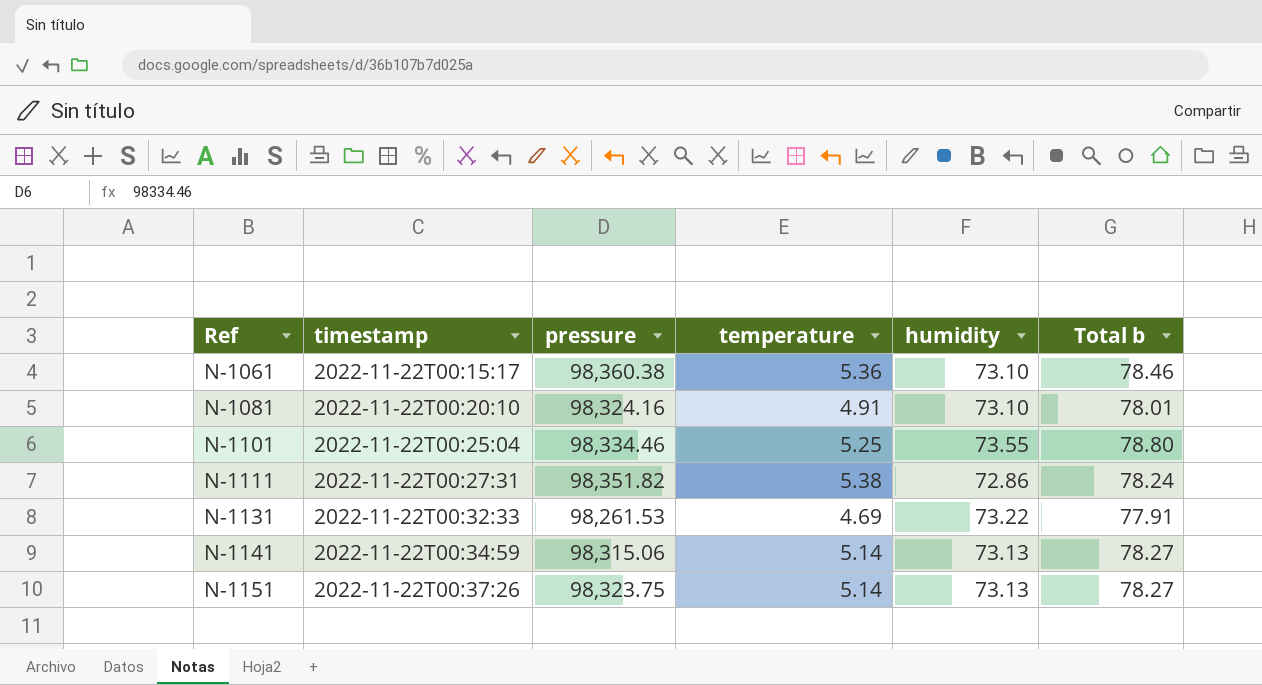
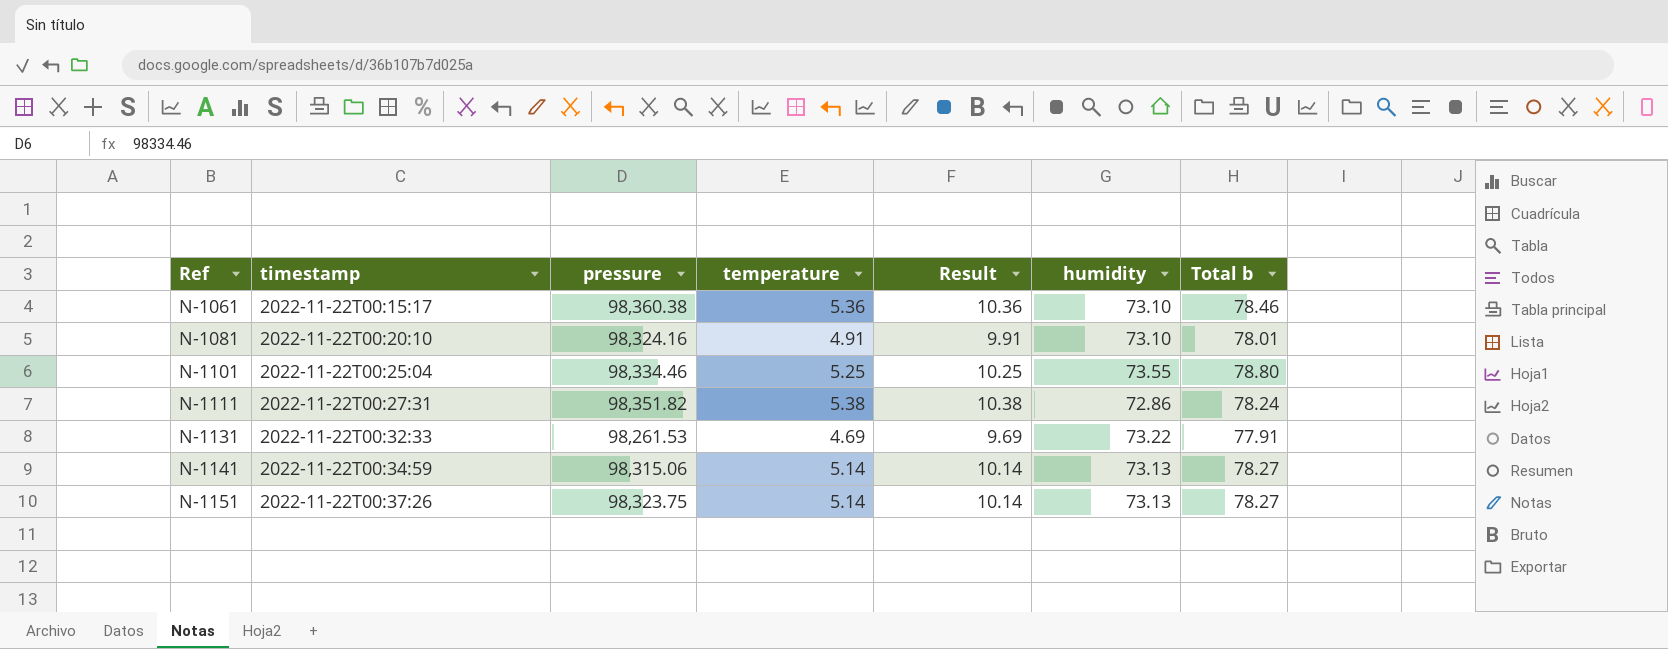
column Result | formula: none -> [temperature] + 5

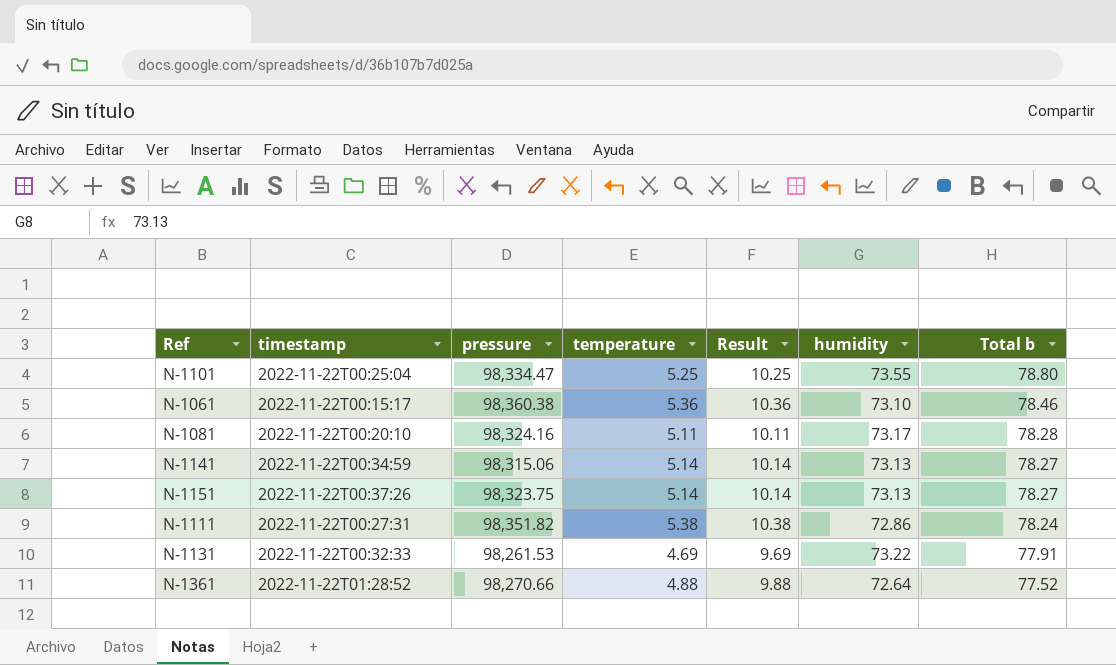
row order: Ref ascending -> Total b descending
N-1101 | pressure: 98,334.46 -> 98,334.47
N-1081 | temperature: 4.91 -> 5.11
N-1081 | Result: 9.91 -> 10.11
N-1081 | humidity: 73.10 -> 73.17
N-1081 | Total b: 78.01 -> 78.28
row N-1361: none -> 2022-11-22T01:28:52 | 98,270.66 | 4.88 | 9.88 | 72.64 | 77.52

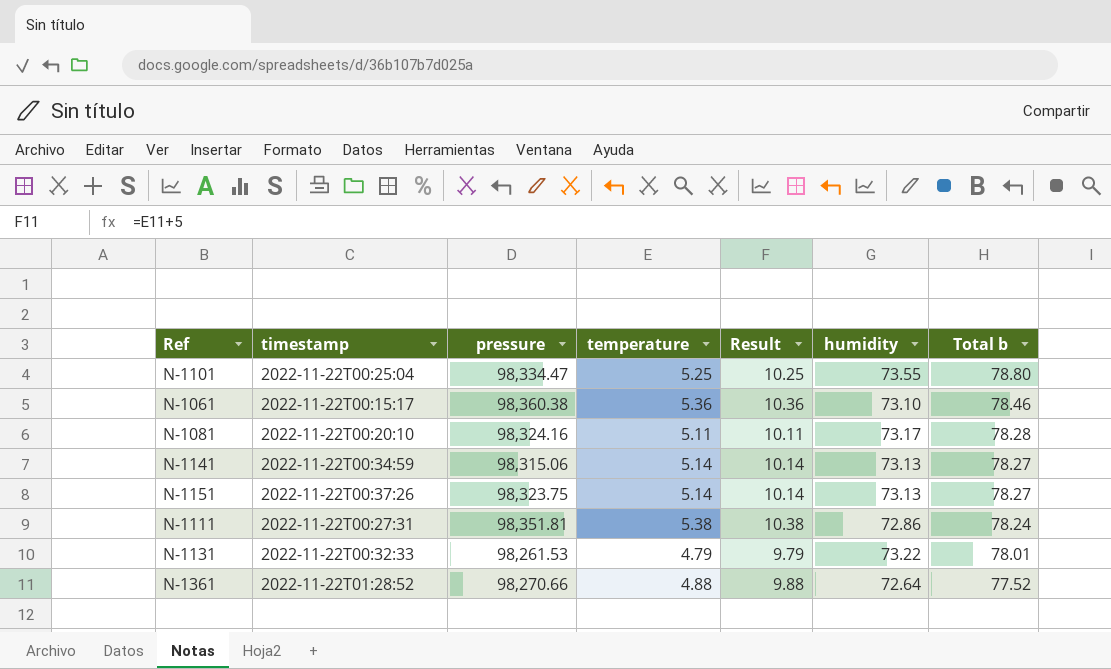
N-1111 | pressure: 98,351.82 -> 98,351.81
N-1131 | temperature: 4.69 -> 4.79
N-1131 | Result: 9.69 -> 9.79
N-1131 | Total b: 77.91 -> 78.01

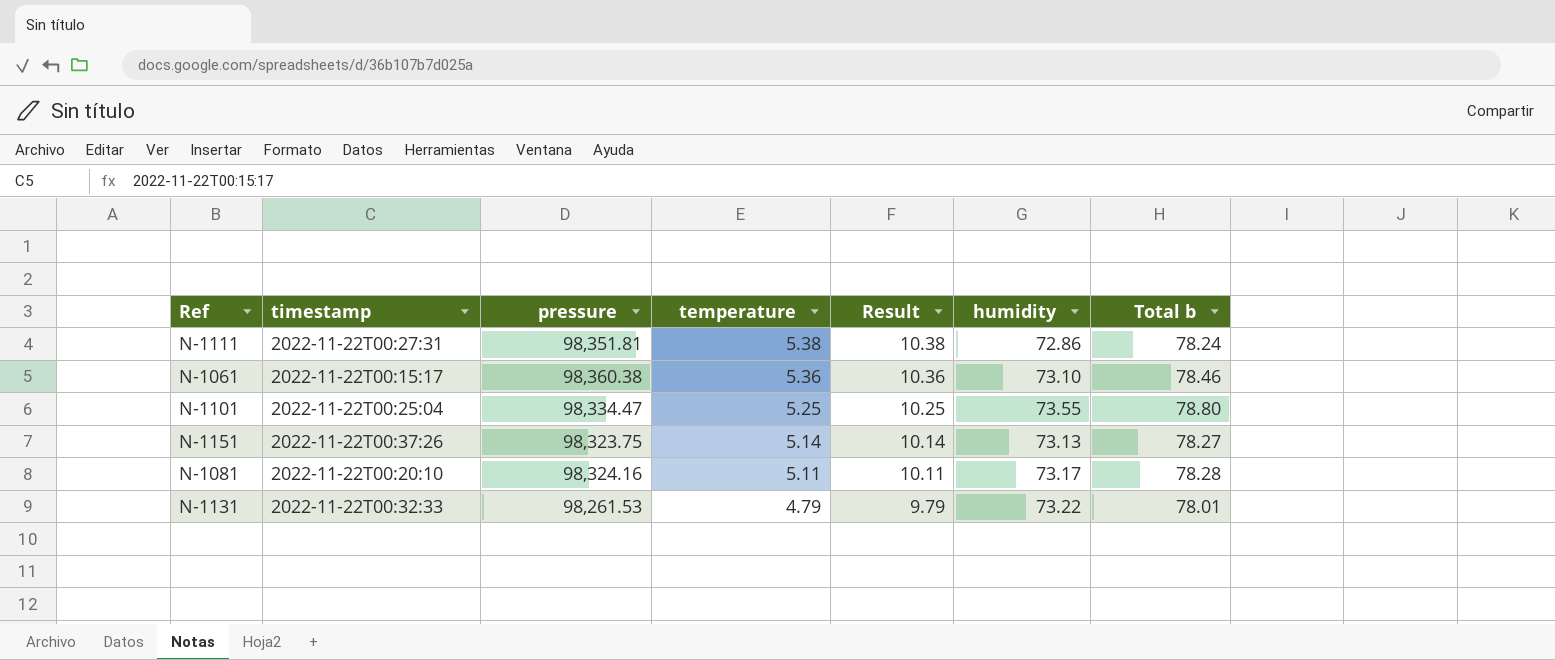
row order: Total b descending -> temperature descending
row N-1141: 2022-11-22T00:34:59 | 98,315.06 | 5.14 | 10.14 | 73.13 | 78.27 -> none
row N-1361: 2022-11-22T01:28:52 | 98,270.66 | 4.88 | 9.88 | 72.64 | 77.52 -> none

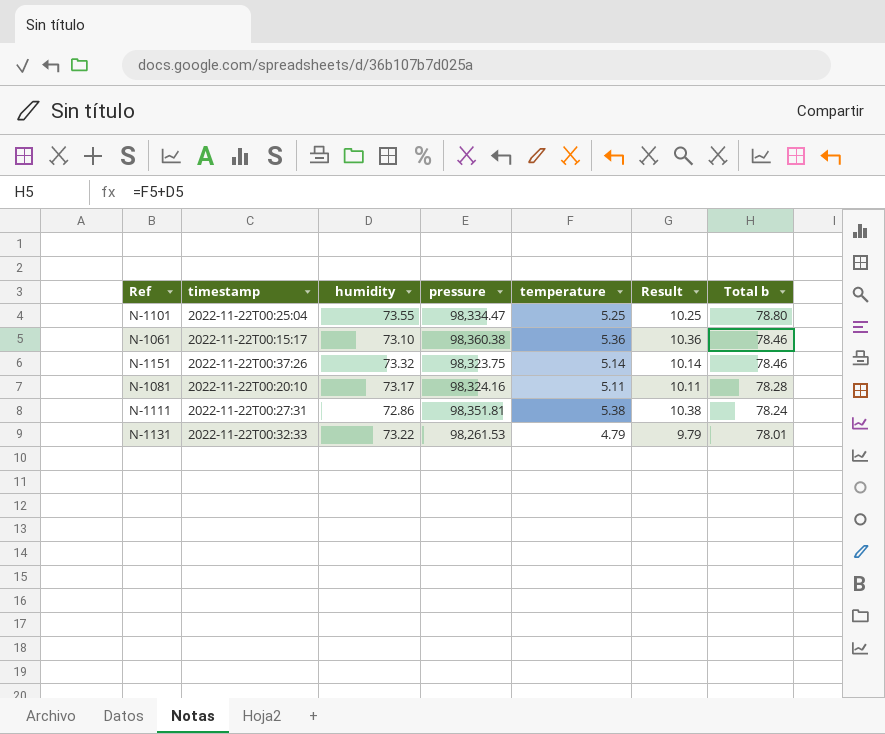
row order: temperature descending -> Total b descending
column humidity | position: 6 -> 3
N-1151 | humidity: 73.13 -> 73.32
N-1151 | Total b: 78.27 -> 78.46

